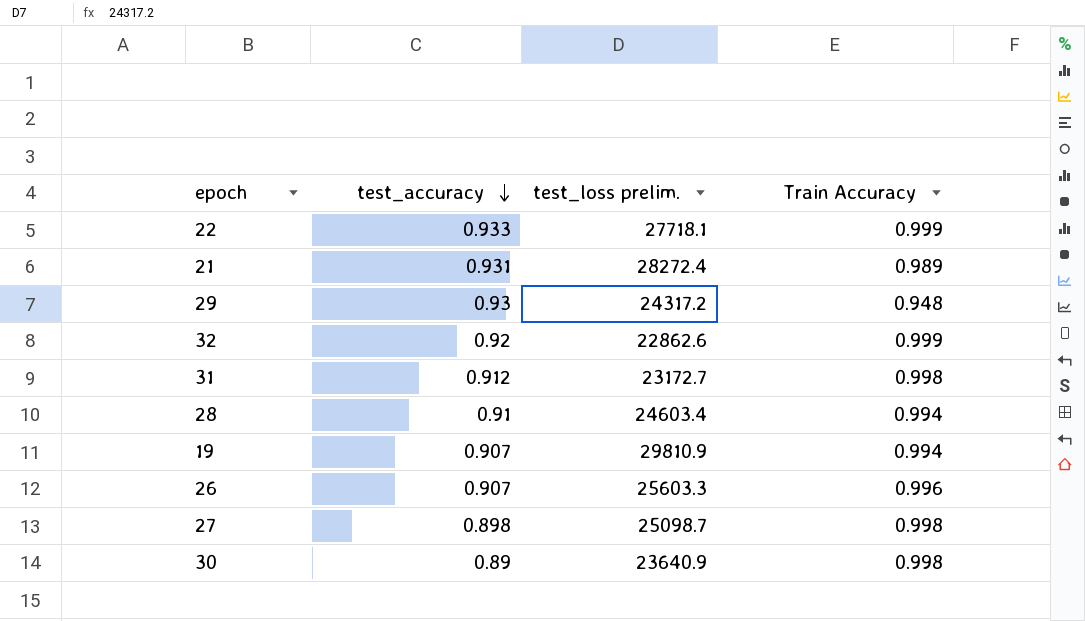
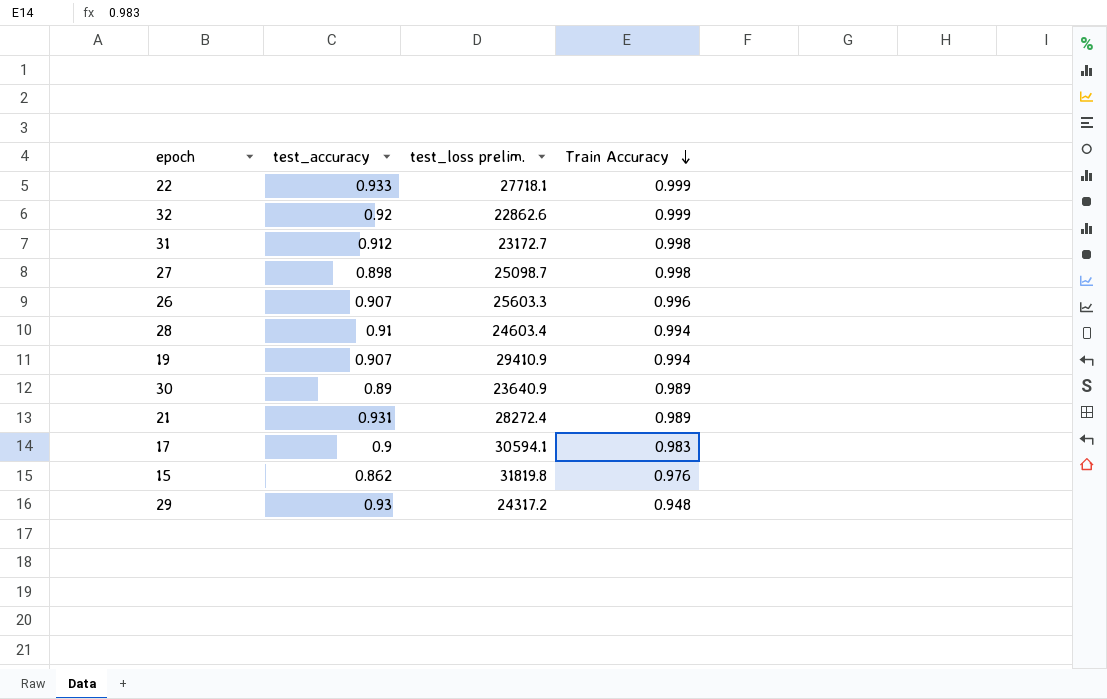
row order: test_accuracy descending -> Train Accuracy descending
19 | test_loss prelim.: 29810.9 -> 29410.9
30 | Train Accuracy: 0.998 -> 0.989
row 17: none -> 0.9 | 30594.1 | 0.983
row 15: none -> 0.862 | 31819.8 | 0.976

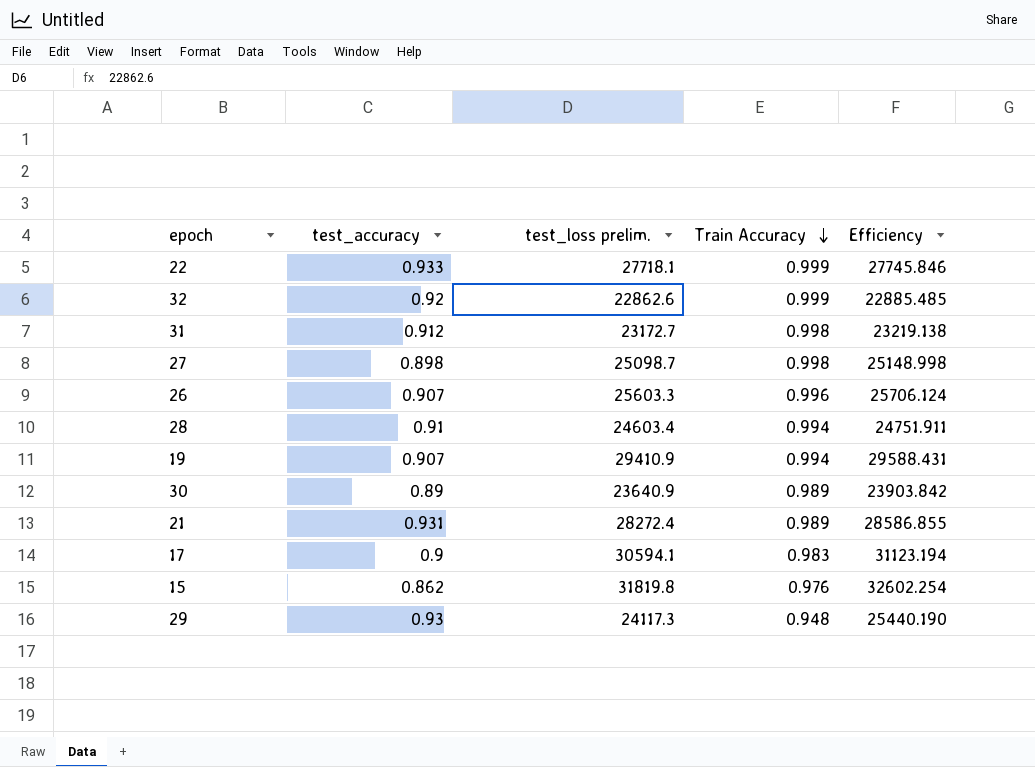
column Efficiency | formula: none -> [test_loss prelim.] / [Train Accuracy]
29 | test_loss prelim.: 24317.2 -> 24117.3

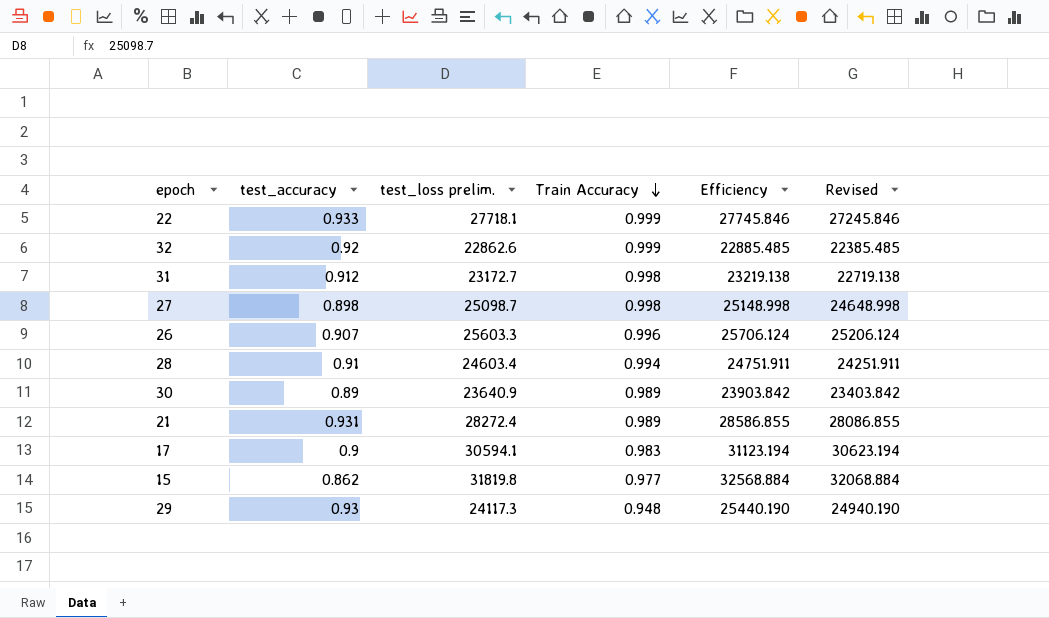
column Revised | formula: none -> [Efficiency] - 500
row 19: 0.907 | 29410.9 | 0.994 | 29588.431 -> none
15 | Train Accuracy: 0.976 -> 0.977
15 | Efficiency: 32602.254 -> 32568.884

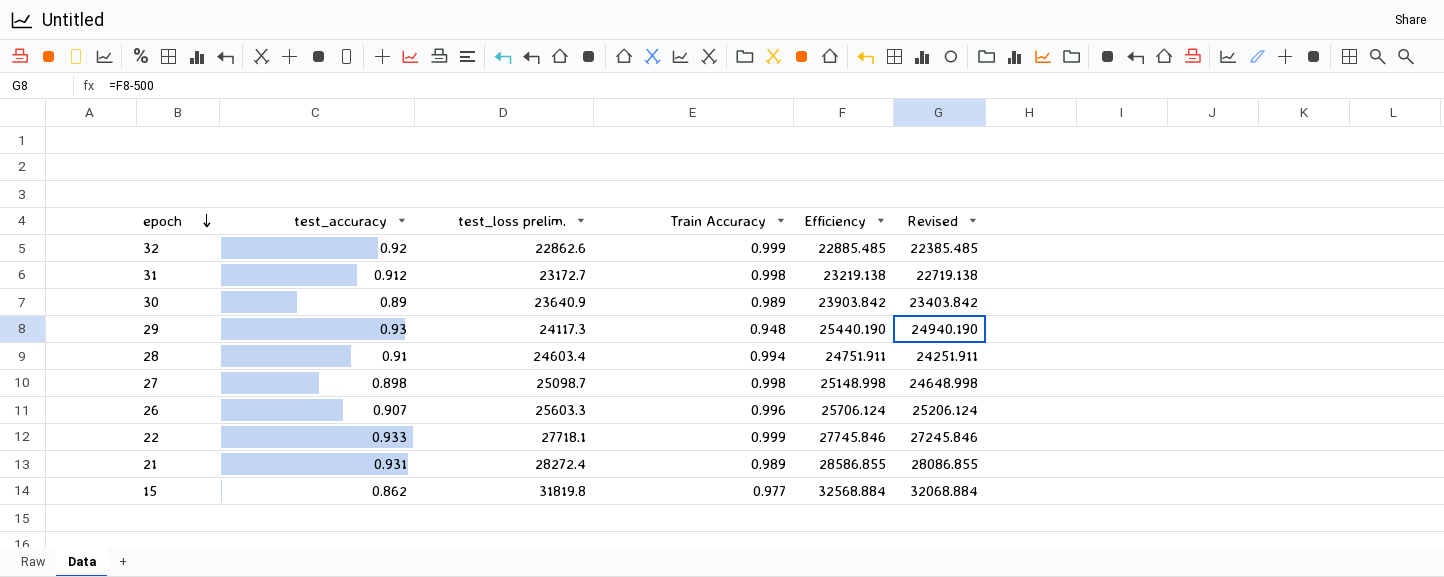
row order: Train Accuracy descending -> epoch descending
row 17: 0.9 | 30594.1 | 0.983 | 31123.194 | 30623.194 -> none

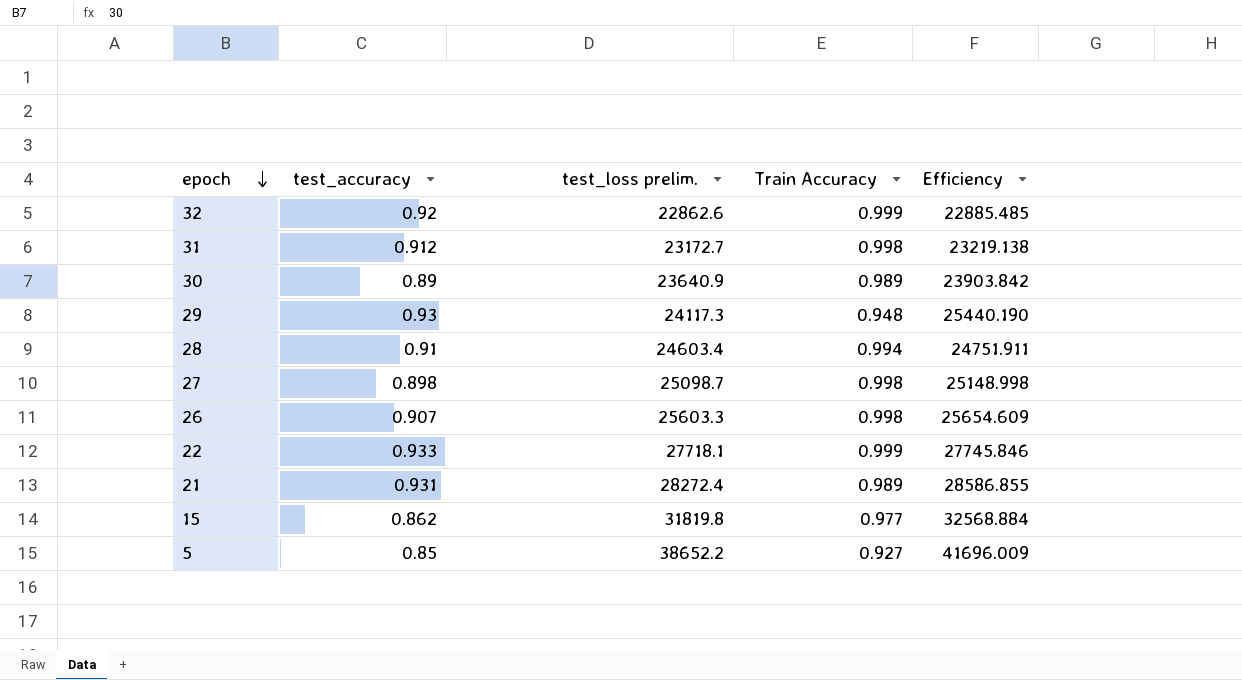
column Revised | formula: [Efficiency] - 500 -> none
26 | Train Accuracy: 0.996 -> 0.998
26 | Efficiency: 25706.124 -> 25654.609
row 5: none -> 0.85 | 38652.2 | 0.927 | 41696.009

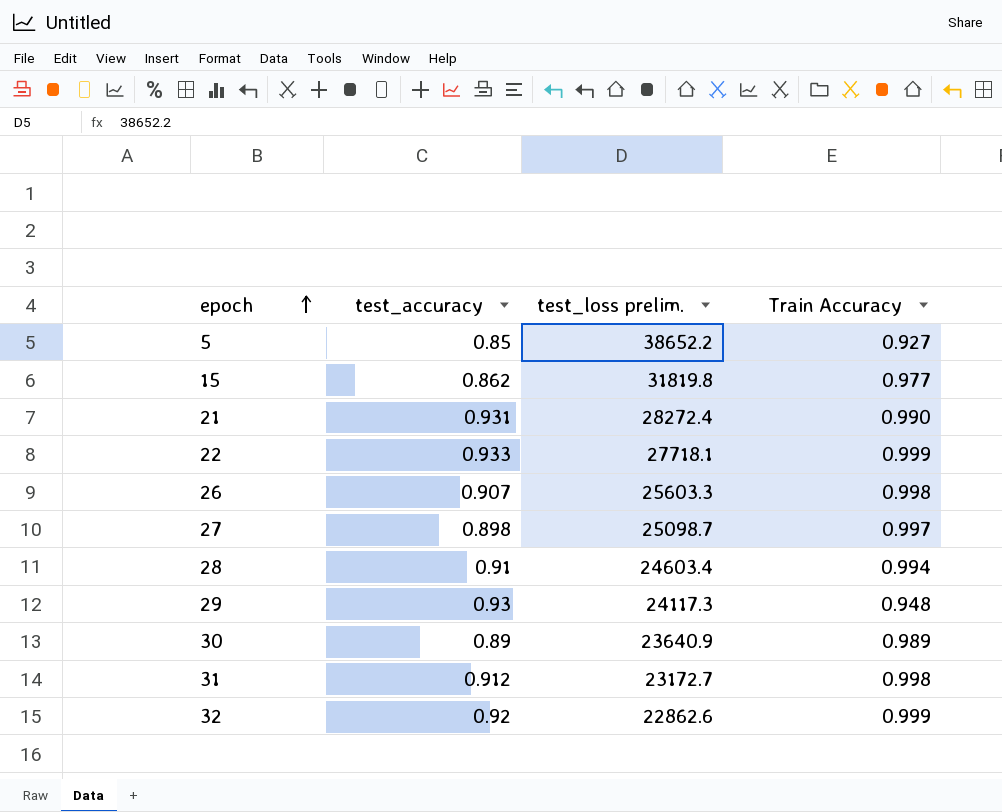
row order: epoch descending -> epoch ascending
column Efficiency | formula: [test_loss prelim.] / [Train Accuracy] -> none
21 | Train Accuracy: 0.989 -> 0.990
27 | Train Accuracy: 0.998 -> 0.997

